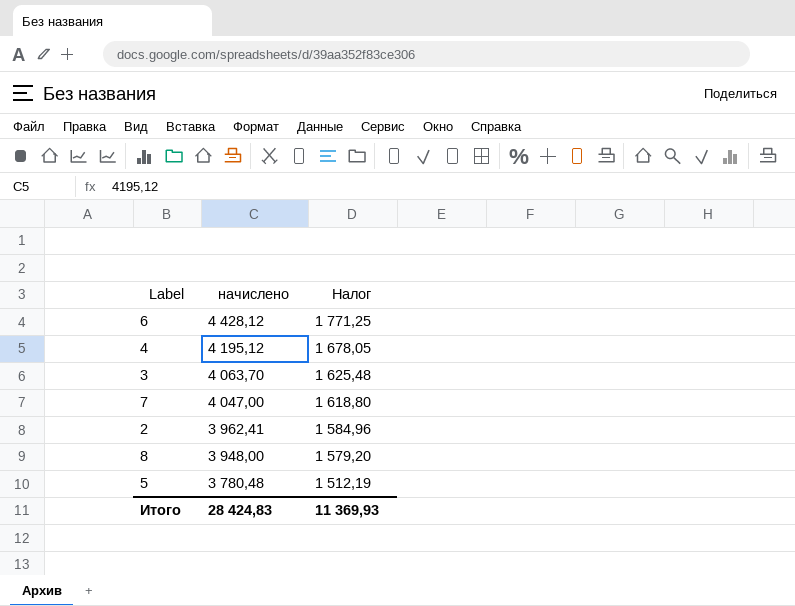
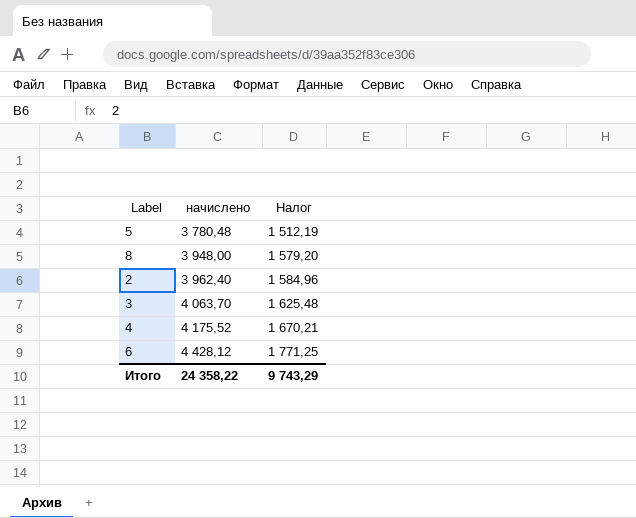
row order: начислено descending -> начислено ascending
row 7: 4 047,00 | 1 618,80 -> none
2 | начислено: 3 962,41 -> 3 962,40
4 | начислено: 4 195,12 -> 4 175,52
4 | Налог: 1 678,05 -> 1 670,21
Итого | начислено: 28 424,83 -> 24 358,22
Итого | Налог: 11 369,93 -> 9 743,29

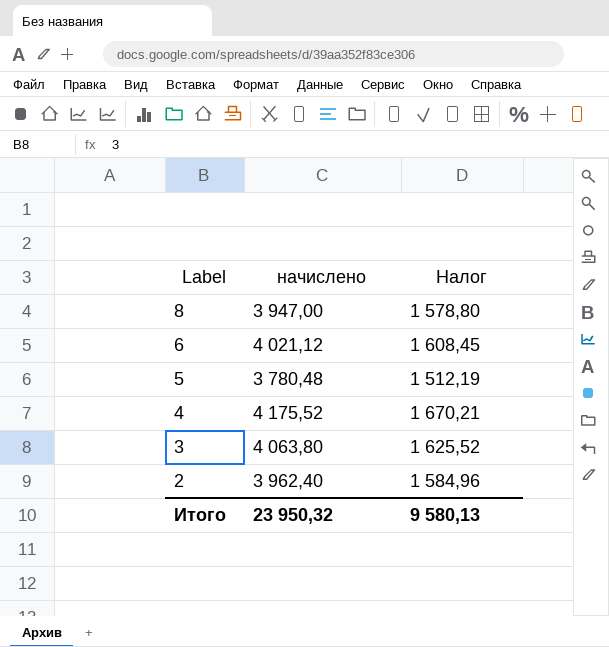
row order: начислено ascending -> Label descending
8 | начислено: 3 948,00 -> 3 947,00
8 | Налог: 1 579,20 -> 1 578,80
6 | начислено: 4 428,12 -> 4 021,12
6 | Налог: 1 771,25 -> 1 608,45
3 | начислено: 4 063,70 -> 4 063,80
3 | Налог: 1 625,48 -> 1 625,52
Итого | начислено: 24 358,22 -> 23 950,32
Итого | Налог: 9 743,29 -> 9 580,13

